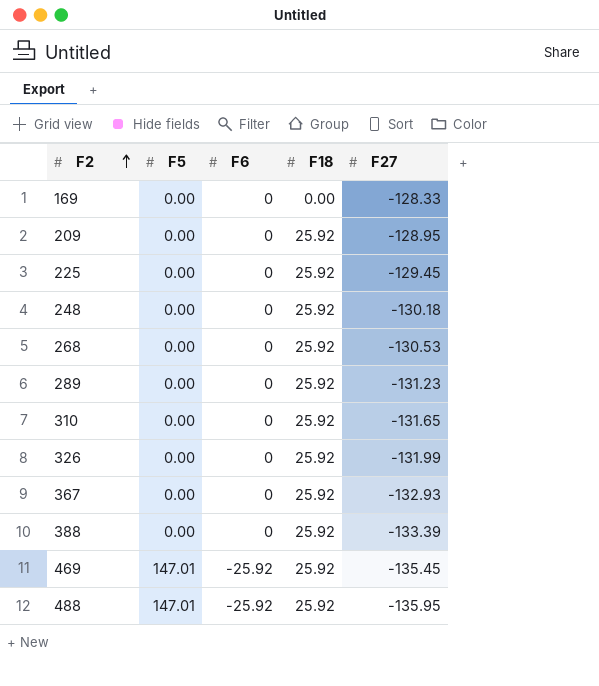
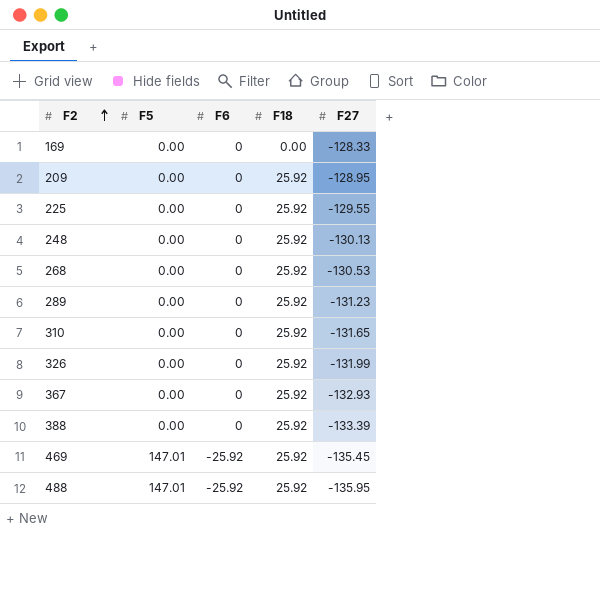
225 | F27: -129.45 -> -129.55
248 | F27: -130.18 -> -130.13

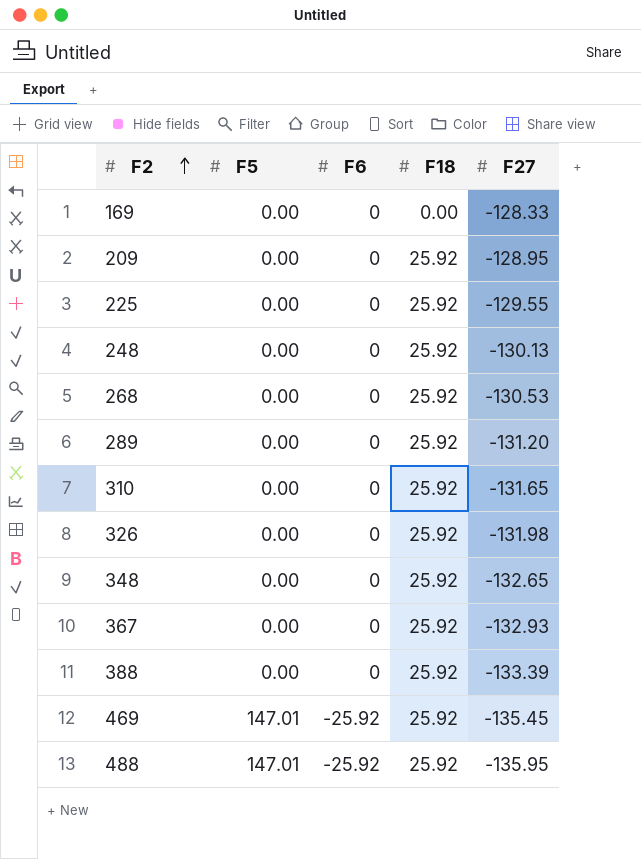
289 | F27: -131.23 -> -131.20
326 | F27: -131.99 -> -131.98
row 348: none -> 0.00 | 0 | 25.92 | -132.65

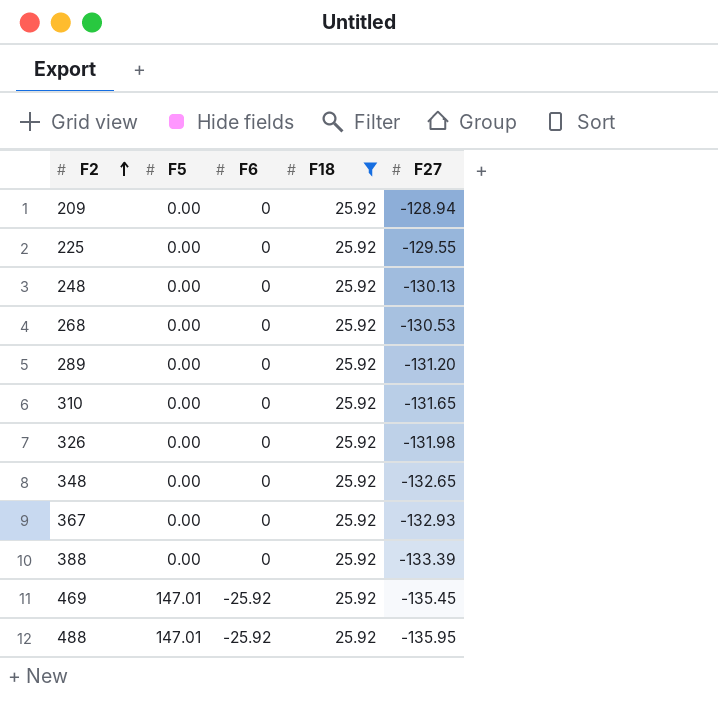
filter: none -> F18 = 25.92
209 | F27: -128.95 -> -128.94

